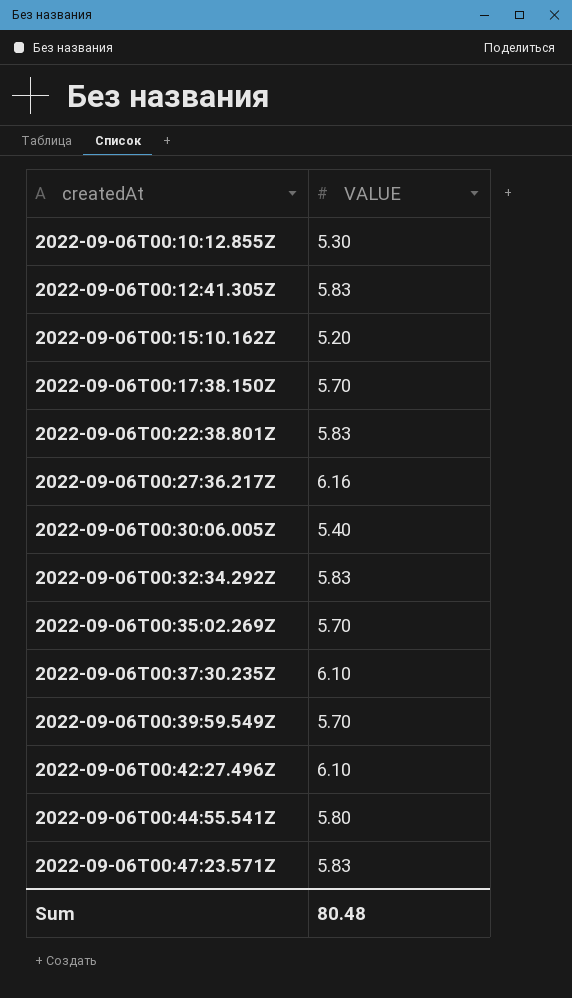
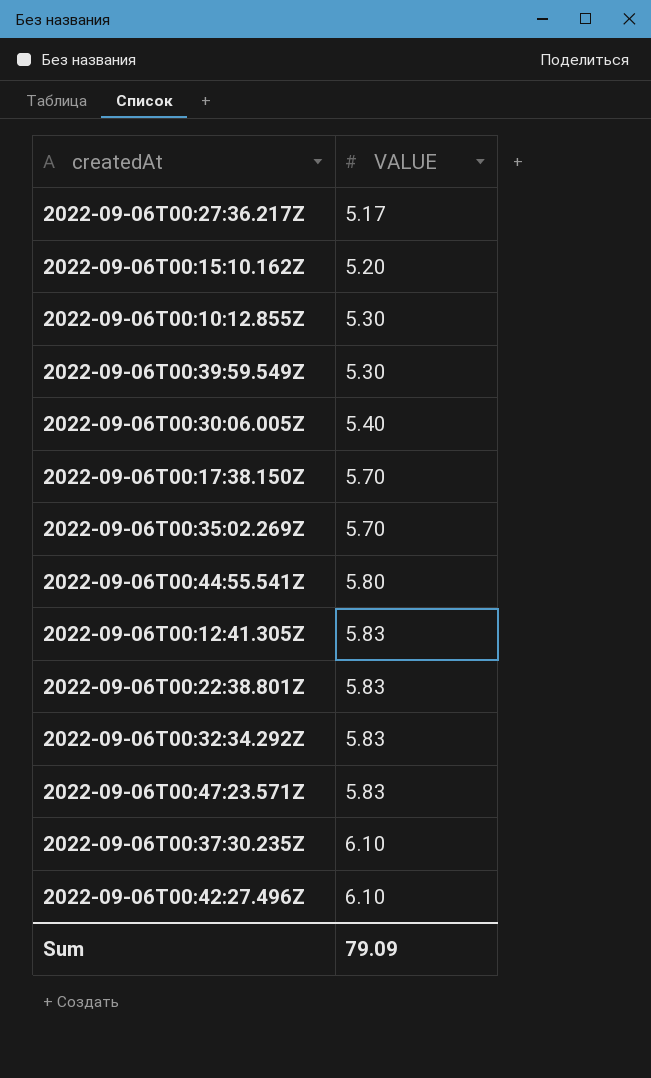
row order: createdAt ascending -> VALUE ascending
2022-09-06T00:27:36.217Z | VALUE: 6.16 -> 5.17
2022-09-06T00:39:59.549Z | VALUE: 5.70 -> 5.30
Sum | VALUE: 80.48 -> 79.09

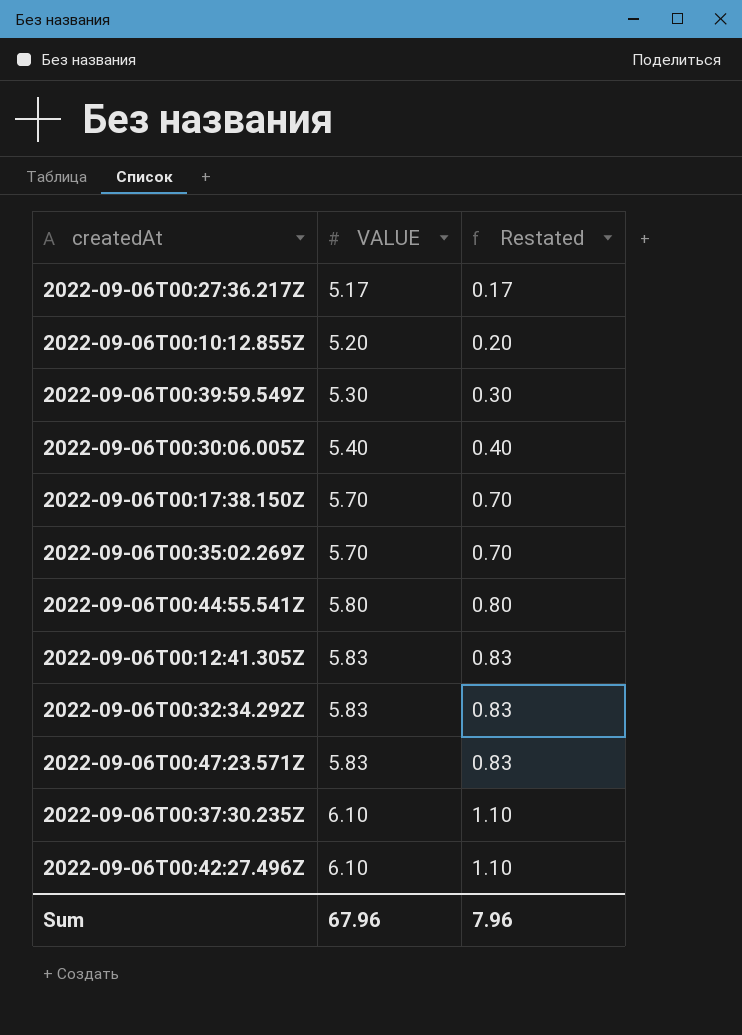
column Restated | formula: none -> [VALUE] - 5
row 2022-09-06T00:15:10.162Z: 5.20 -> none
row 2022-09-06T00:22:38.801Z: 5.83 -> none
2022-09-06T00:10:12.855Z | VALUE: 5.30 -> 5.20
Sum | VALUE: 79.09 -> 67.96

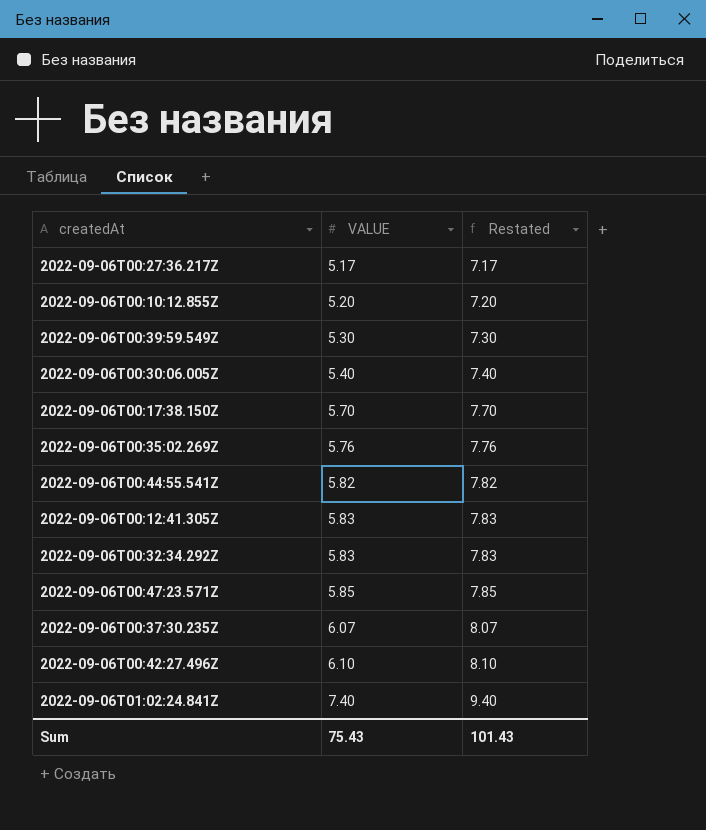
column Restated | formula: [VALUE] - 5 -> [VALUE] + 2
2022-09-06T00:35:02.269Z | VALUE: 5.70 -> 5.76
2022-09-06T00:44:55.541Z | VALUE: 5.80 -> 5.82
2022-09-06T00:47:23.571Z | VALUE: 5.83 -> 5.85
2022-09-06T00:37:30.235Z | VALUE: 6.10 -> 6.07
row 2022-09-06T01:02:24.841Z: none -> 7.40 | 9.40
Sum | VALUE: 67.96 -> 75.43
Sum | Restated: 7.96 -> 101.43

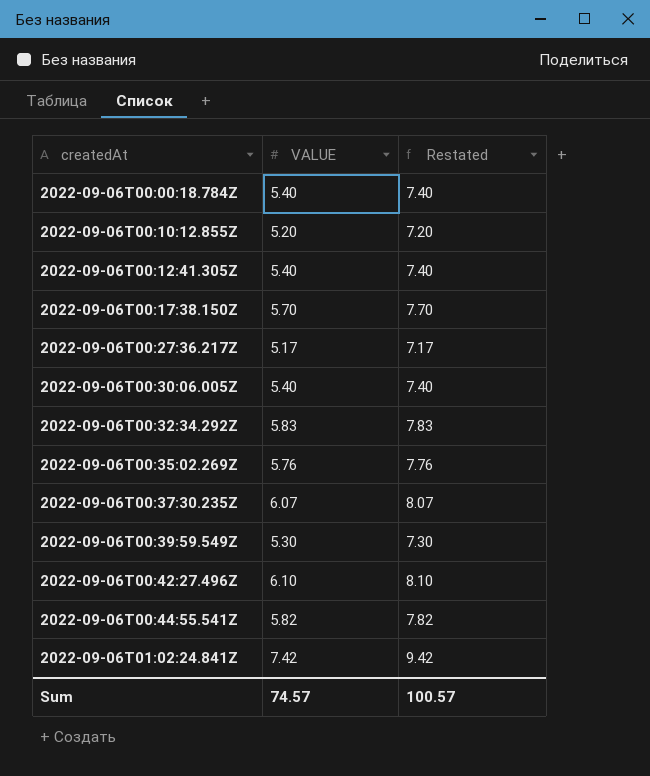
row order: VALUE ascending -> createdAt ascending
row 2022-09-06T00:47:23.571Z: 5.85 | 7.85 -> none
row 2022-09-06T00:00:18.784Z: none -> 5.40 | 7.40
2022-09-06T00:12:41.305Z | VALUE: 5.83 -> 5.40
2022-09-06T00:12:41.305Z | Restated: 7.83 -> 7.40
2022-09-06T01:02:24.841Z | VALUE: 7.40 -> 7.42
2022-09-06T01:02:24.841Z | Restated: 9.40 -> 9.42
Sum | VALUE: 75.43 -> 74.57
Sum | Restated: 101.43 -> 100.57

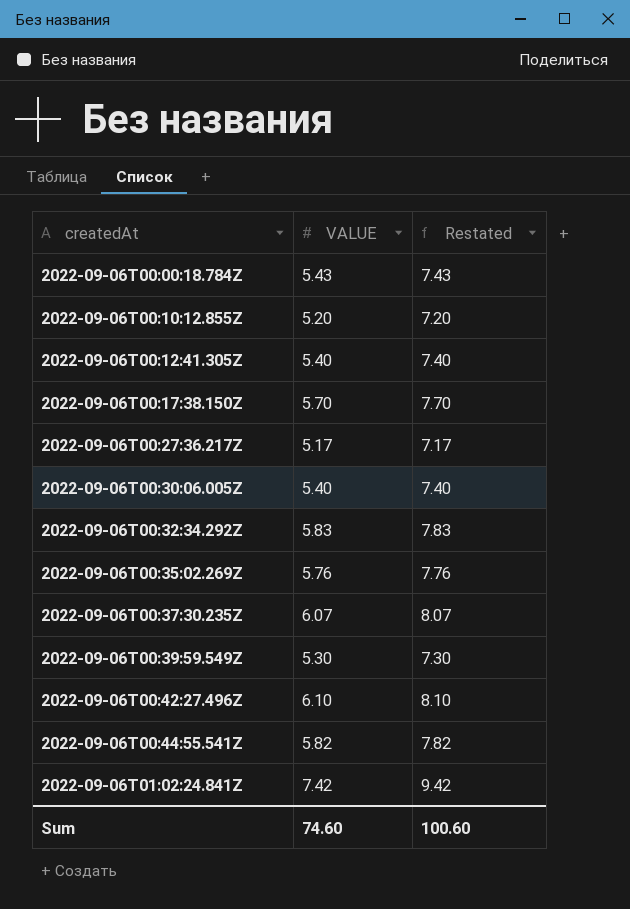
2022-09-06T00:00:18.784Z | VALUE: 5.40 -> 5.43
2022-09-06T00:00:18.784Z | Restated: 7.40 -> 7.43
Sum | VALUE: 74.57 -> 74.60
Sum | Restated: 100.57 -> 100.60

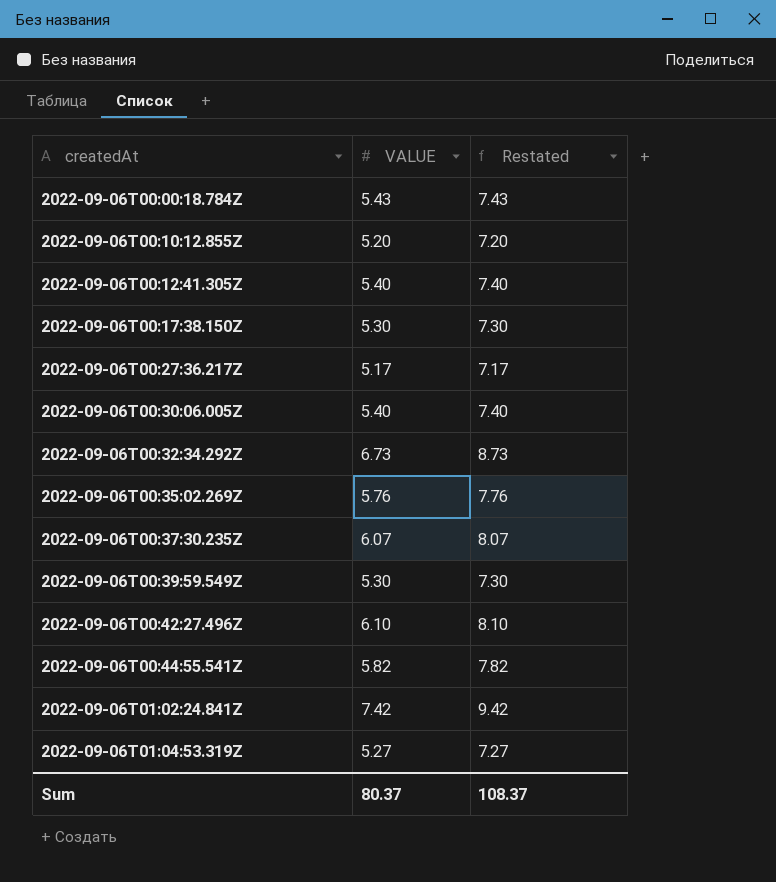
2022-09-06T00:17:38.150Z | VALUE: 5.70 -> 5.30
2022-09-06T00:17:38.150Z | Restated: 7.70 -> 7.30
2022-09-06T00:32:34.292Z | VALUE: 5.83 -> 6.73
2022-09-06T00:32:34.292Z | Restated: 7.83 -> 8.73
row 2022-09-06T01:04:53.319Z: none -> 5.27 | 7.27
Sum | VALUE: 74.60 -> 80.37
Sum | Restated: 100.60 -> 108.37

